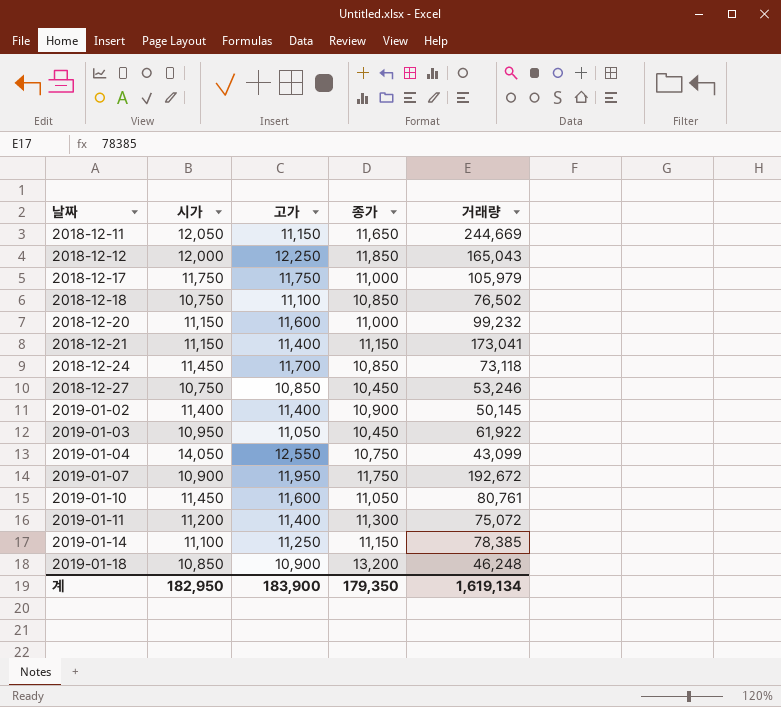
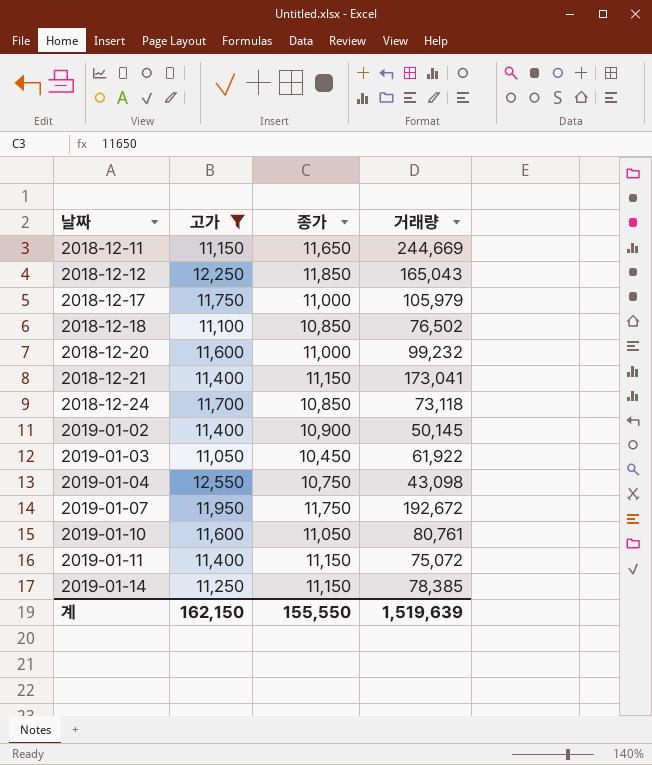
filter: none -> 고가 >= 11,050
column 시가 | position: 2 -> none
2019-01-04 | 거래량: 43,099 -> 43,098
2019-01-11 | 종가: 11,300 -> 11,150
계 | 고가: 183,900 -> 162,150
계 | 종가: 179,350 -> 155,550
계 | 거래량: 1,619,134 -> 1,519,639

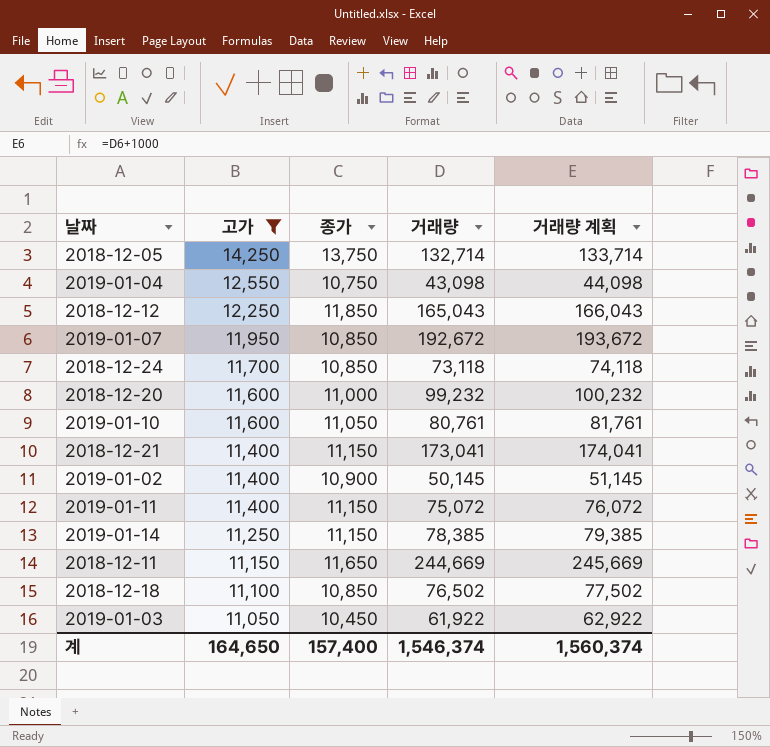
row order: 날짜 ascending -> 고가 descending
column 거래량 계획 | formula: none -> [거래량] + 1000
row 2018-12-17: 11,750 | 11,000 | 105,979 -> none
row 2018-12-05: none -> 14,250 | 13,750 | 132,714 | 133,714
2019-01-07 | 종가: 11,750 -> 10,850
계 | 고가: 162,150 -> 164,650
계 | 종가: 155,550 -> 157,400
계 | 거래량: 1,519,639 -> 1,546,374

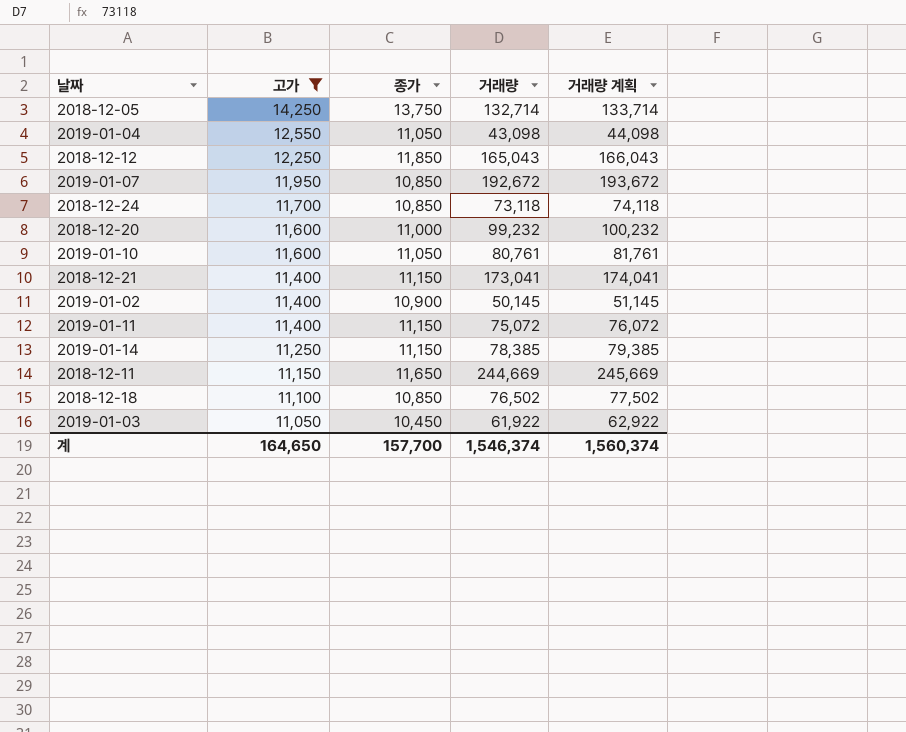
2019-01-04 | 종가: 10,750 -> 11,050
계 | 종가: 157,400 -> 157,700

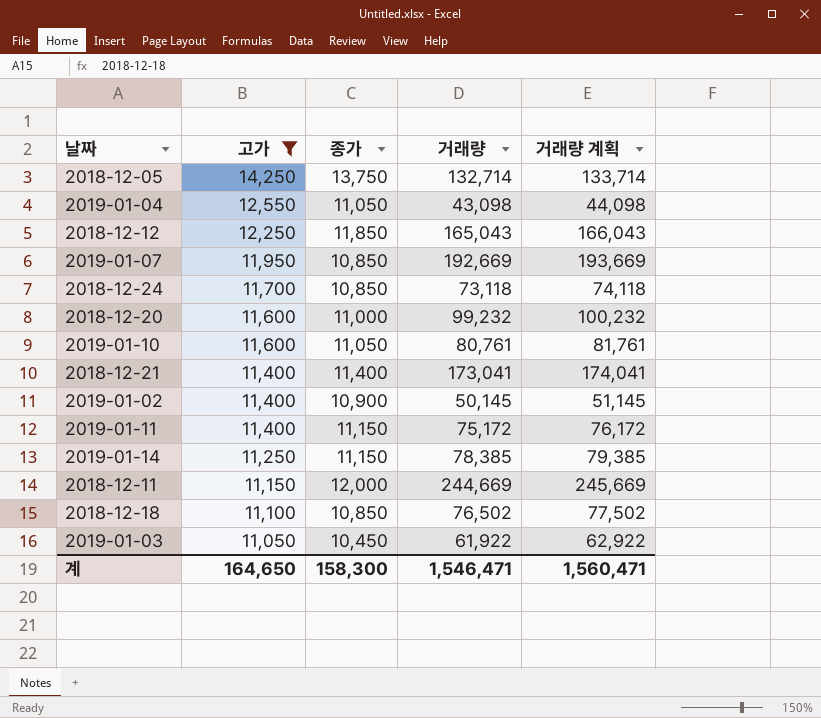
2019-01-07 | 거래량: 192,672 -> 192,669
2019-01-07 | 거래량 계획: 193,672 -> 193,669
2018-12-21 | 종가: 11,150 -> 11,400
2019-01-11 | 거래량: 75,072 -> 75,172
2019-01-11 | 거래량 계획: 76,072 -> 76,172
2018-12-11 | 종가: 11,650 -> 12,000
계 | 종가: 157,700 -> 158,300
계 | 거래량: 1,546,374 -> 1,546,471
계 | 거래량 계획: 1,560,374 -> 1,560,471

